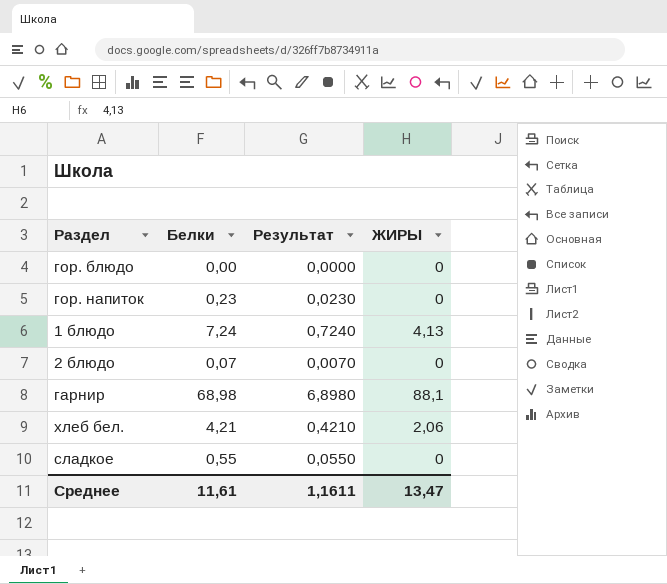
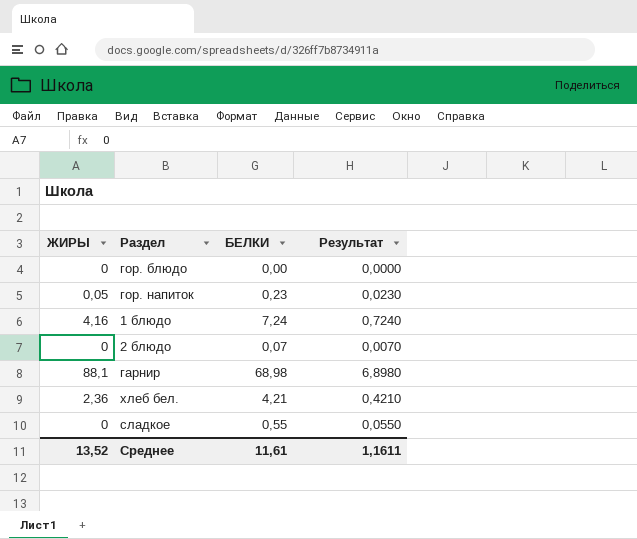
column ЖИРЫ | position: 4 -> 1
column name: Белки -> БЕЛКИ
гор. напиток | ЖИРЫ: 0 -> 0,05
1 блюдо | ЖИРЫ: 4,13 -> 4,16
хлеб бел. | ЖИРЫ: 2,06 -> 2,36
Среднее | ЖИРЫ: 13,47 -> 13,52

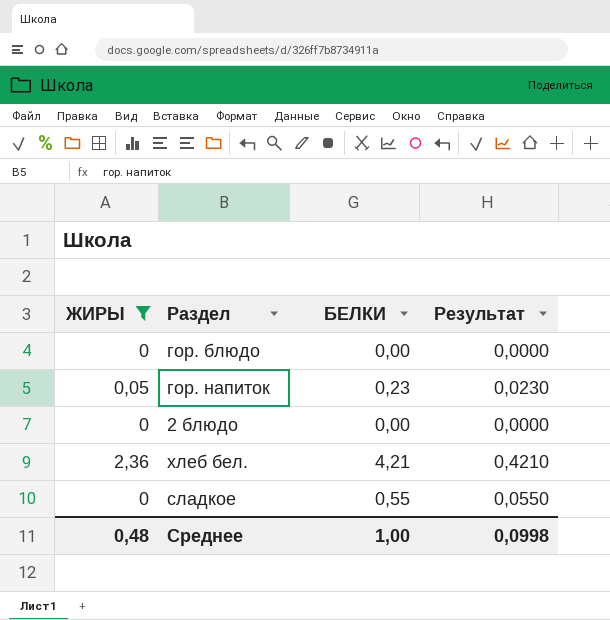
filter: none -> ЖИРЫ <= 2,36
2 блюдо | БЕЛКИ: 0,07 -> 0,00
2 блюдо | Результат: 0,0070 -> 0,0000
Среднее | ЖИРЫ: 13,52 -> 0,48
Среднее | БЕЛКИ: 11,61 -> 1,00
Среднее | Результат: 1,1611 -> 0,0998

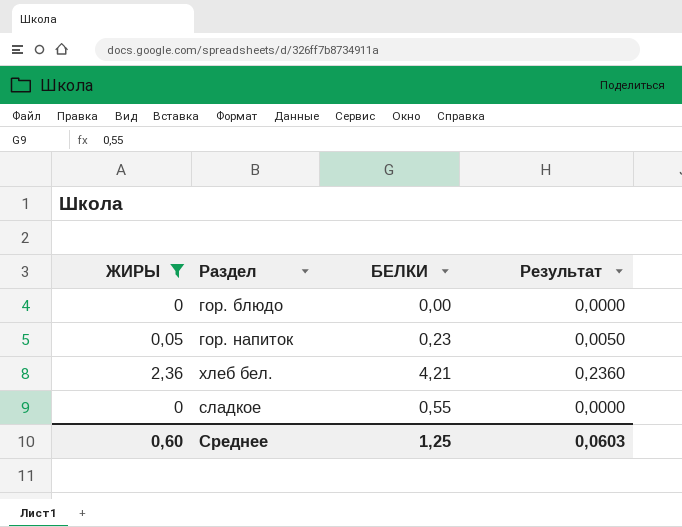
column Результат | formula: [БЕЛКИ] * 0,1 -> [ЖИРЫ] * 0,1
row 2 блюдо: 0 | 0,00 | 0,0000 -> none
Среднее | ЖИРЫ: 0,48 -> 0,60
Среднее | БЕЛКИ: 1,00 -> 1,25
Среднее | Результат: 0,0998 -> 0,0603

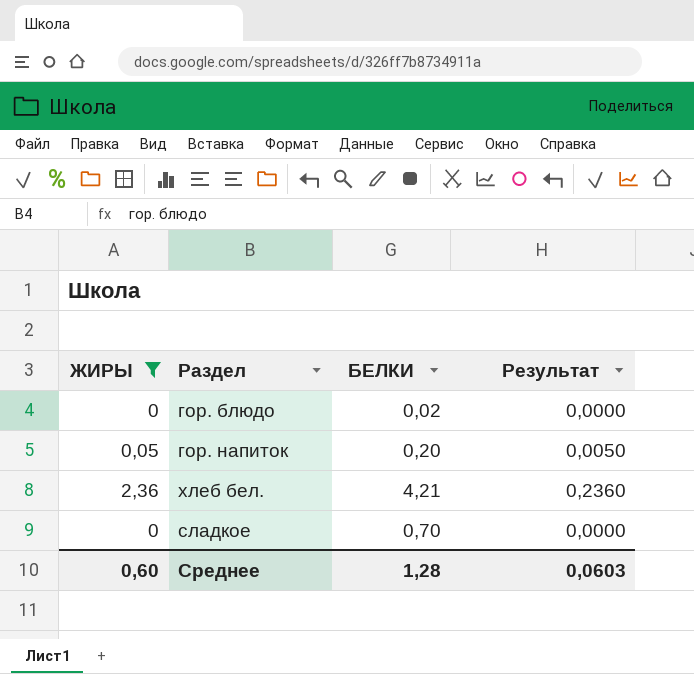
гор. блюдо | БЕЛКИ: 0,00 -> 0,02
гор. напиток | БЕЛКИ: 0,23 -> 0,20
сладкое | БЕЛКИ: 0,55 -> 0,70
Среднее | БЕЛКИ: 1,25 -> 1,28

